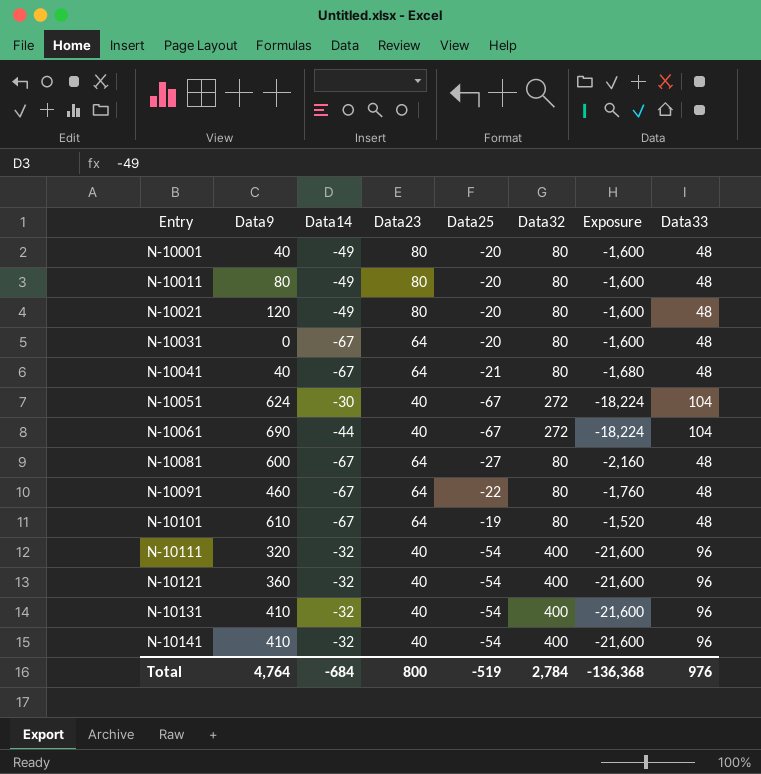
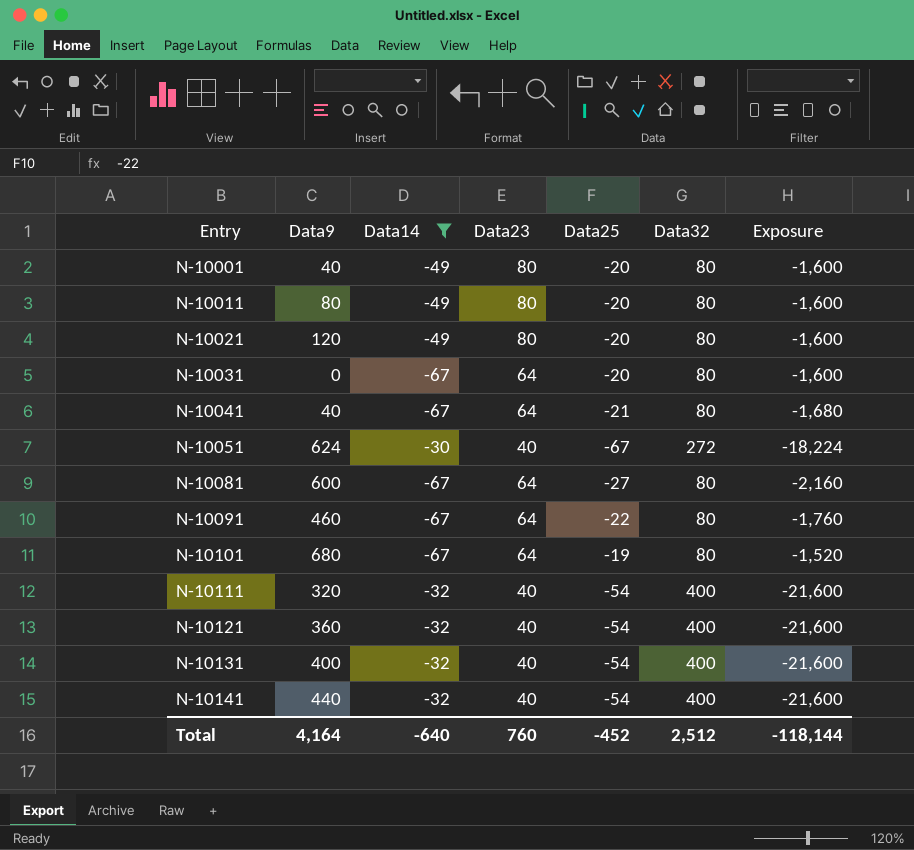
filter: none -> Data14 != -44
column Data33 | position: 8 -> none
N-10101 | Data9: 610 -> 680
N-10131 | Data9: 410 -> 400
N-10141 | Data9: 410 -> 440
Total | Data9: 4,764 -> 4,164
Total | Data14: -684 -> -640
Total | Data23: 800 -> 760
Total | Data25: -519 -> -452
Total | Data32: 2,784 -> 2,512
Total | Exposure: -136,368 -> -118,144

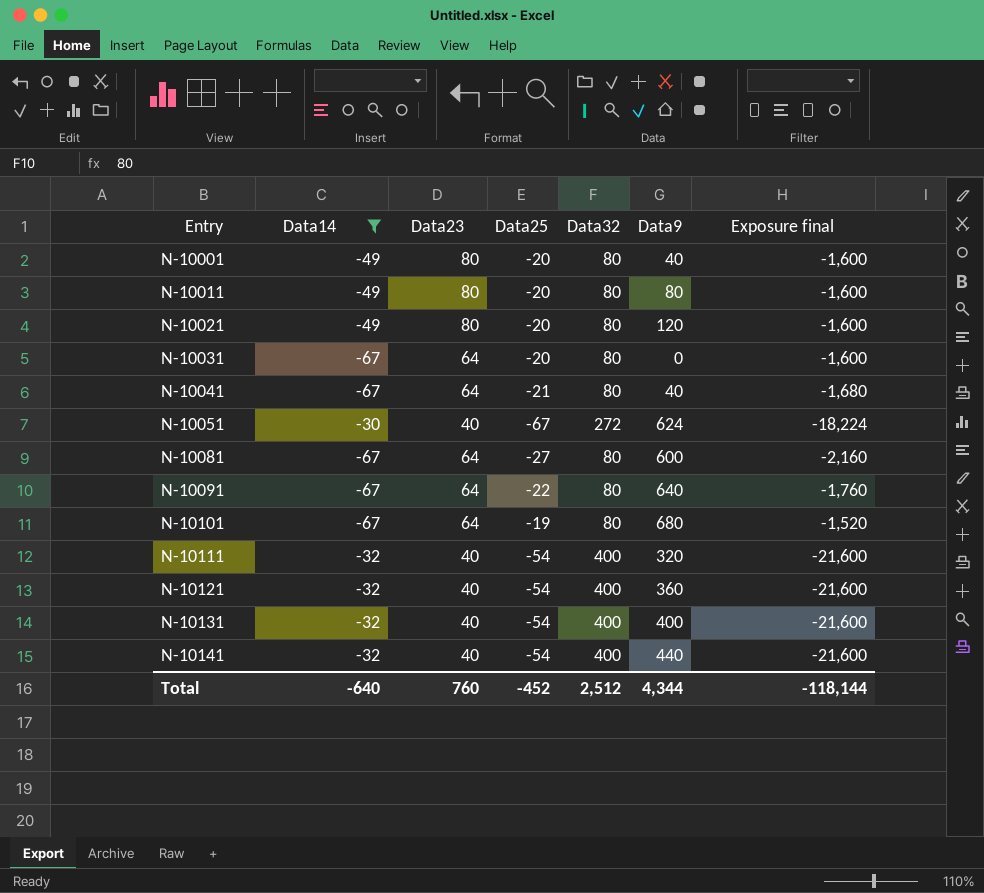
column Data9 | position: 2 -> 6
column name: Exposure -> Exposure final
N-10091 | Data9: 460 -> 640
Total | Data9: 4,164 -> 4,344

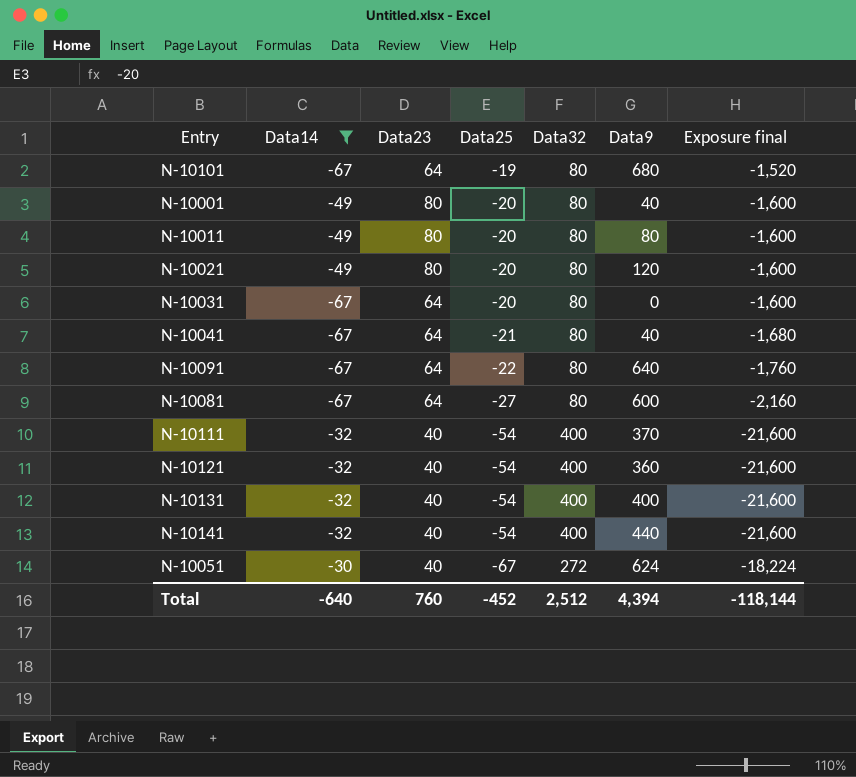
row order: Entry ascending -> Data25 descending
N-10111 | Data9: 320 -> 370
Total | Data9: 4,344 -> 4,394

